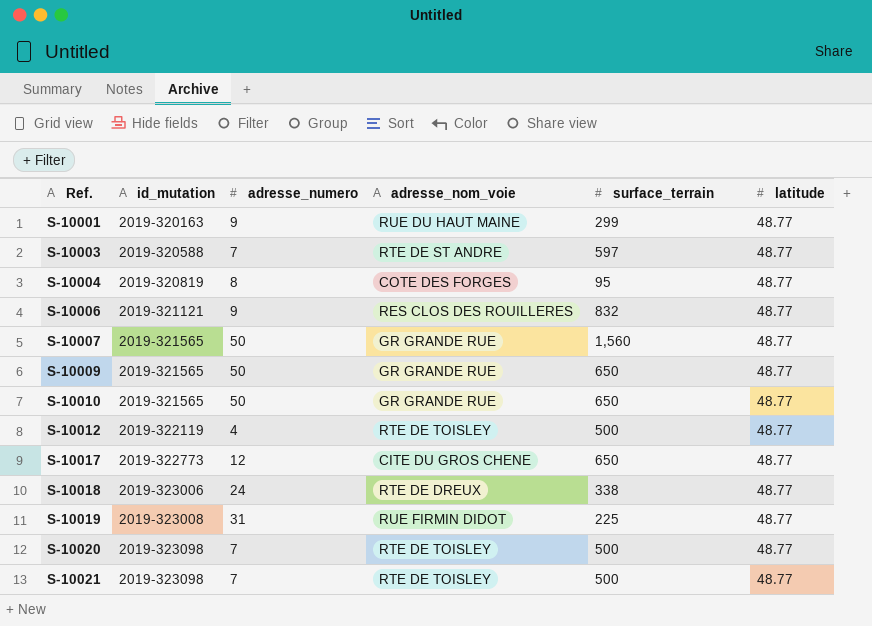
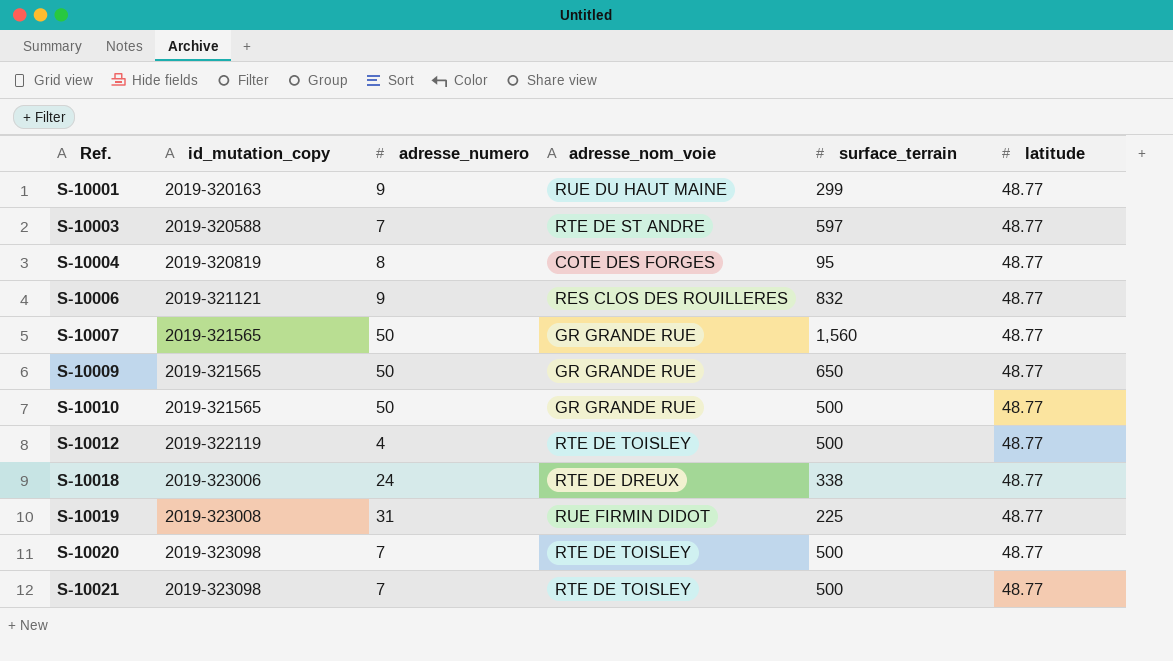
column name: id_mutation -> id_mutation_copy
row S-10017: 2019-322773 | 12 | CITE DU GROS CHENE | 650 | 48.77 -> none
S-10010 | surface_terrain: 650 -> 500

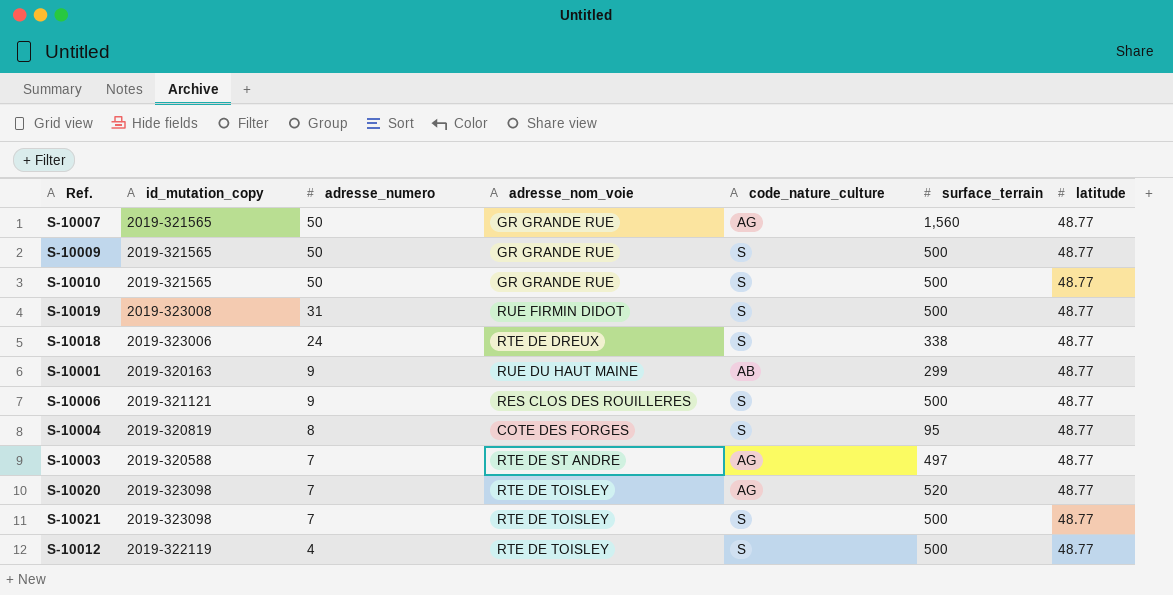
row order: Ref. ascending -> adresse_numero descending
column code_nature_culture | position: none -> 5
S-10009 | surface_terrain: 650 -> 500
S-10019 | surface_terrain: 225 -> 500
S-10006 | surface_terrain: 832 -> 500
S-10003 | surface_terrain: 597 -> 497
S-10020 | surface_terrain: 500 -> 520

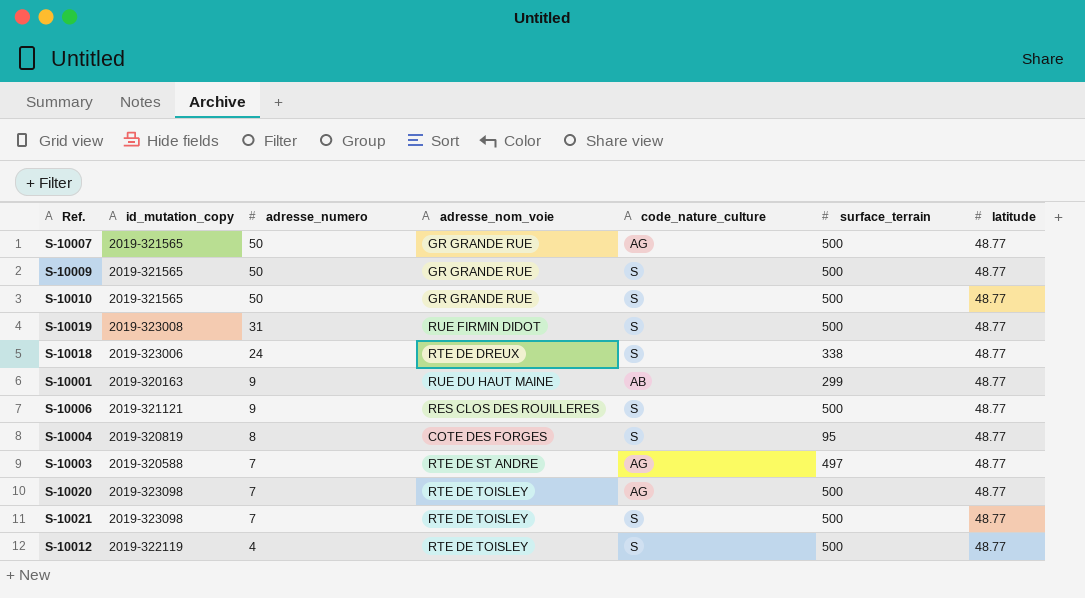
S-10007 | surface_terrain: 1,560 -> 500
S-10020 | surface_terrain: 520 -> 500

